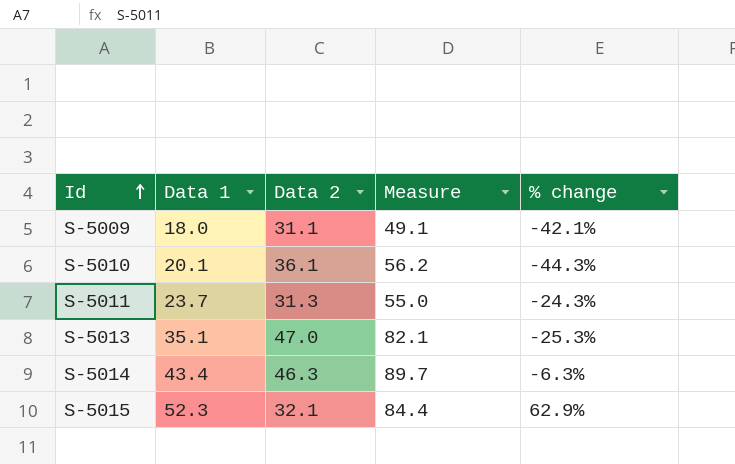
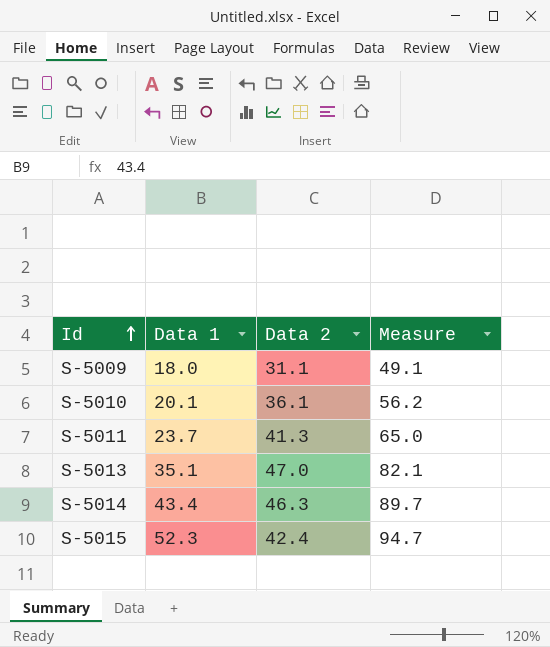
column % change | formula: ([Data 1] - [Data 2]) / [Data 2] -> none
S-5011 | Data 2: 31.3 -> 41.3
S-5011 | Measure: 55.0 -> 65.0
S-5015 | Data 2: 32.1 -> 42.4
S-5015 | Measure: 84.4 -> 94.7

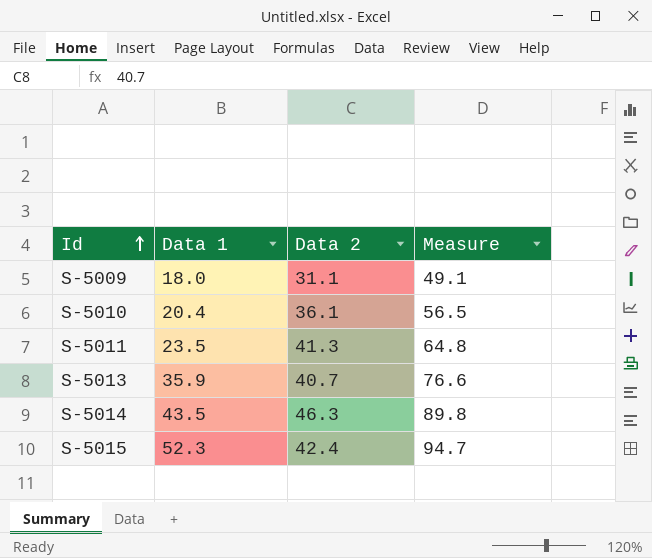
S-5010 | Data 1: 20.1 -> 20.4
S-5010 | Measure: 56.2 -> 56.5
S-5011 | Data 1: 23.7 -> 23.5
S-5011 | Measure: 65.0 -> 64.8
S-5013 | Data 1: 35.1 -> 35.9
S-5013 | Data 2: 47.0 -> 40.7
S-5013 | Measure: 82.1 -> 76.6
S-5014 | Data 1: 43.4 -> 43.5
S-5014 | Measure: 89.7 -> 89.8

